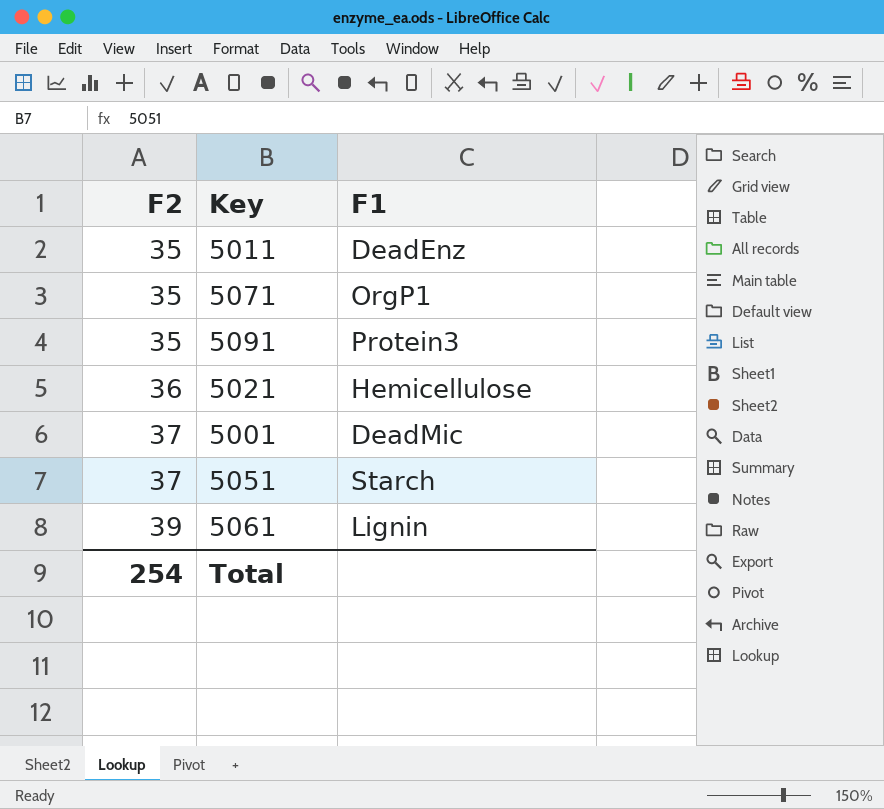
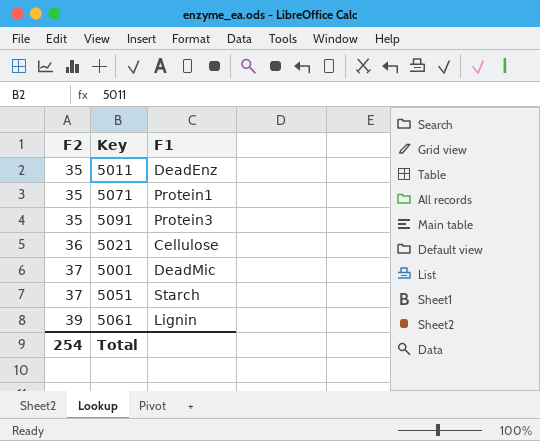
5071 | F1: OrgP1 -> Protein1
5021 | F1: Hemicellulose -> Cellulose

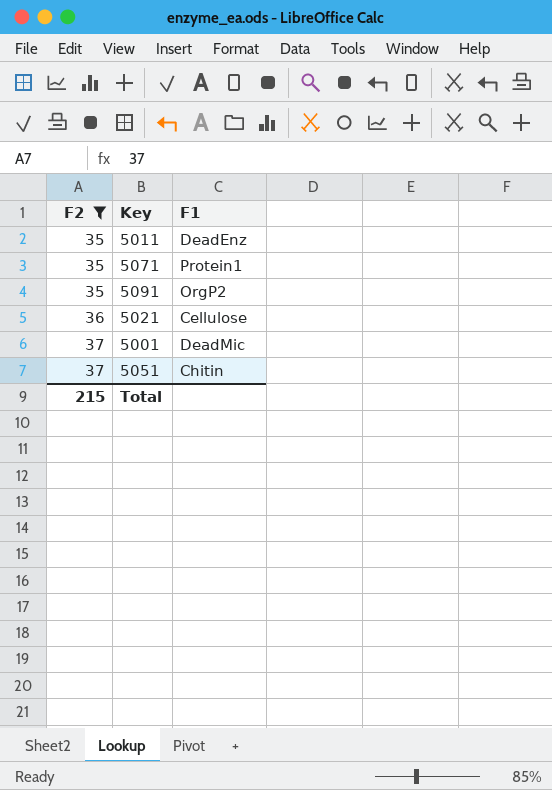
filter: none -> F2 != 39
5091 | F1: Protein3 -> OrgP2
5051 | F1: Starch -> Chitin
Total | F2: 254 -> 215

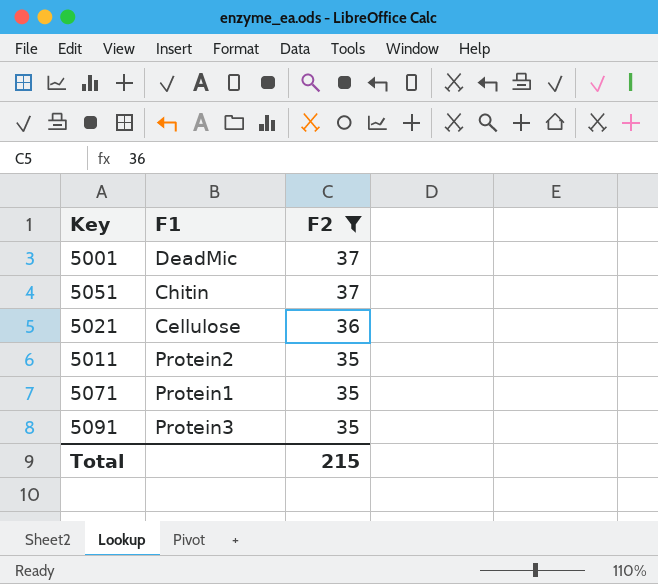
row order: F2 ascending -> F2 descending
column F2 | position: 1 -> 3
5011 | F1: DeadEnz -> Protein2
5091 | F1: OrgP2 -> Protein3

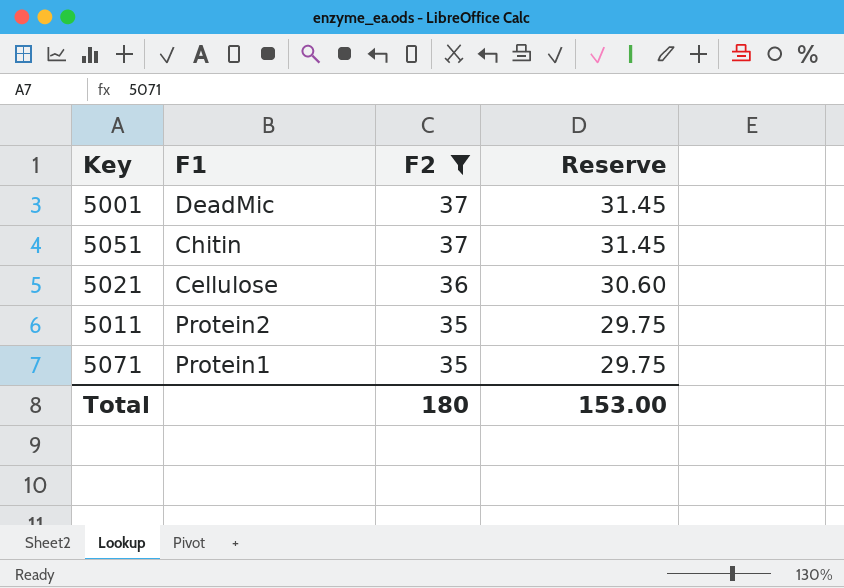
column Reserve | formula: none -> [F2] * 0.85
row 5091: Protein3 | 35 -> none
Total | F2: 215 -> 180

